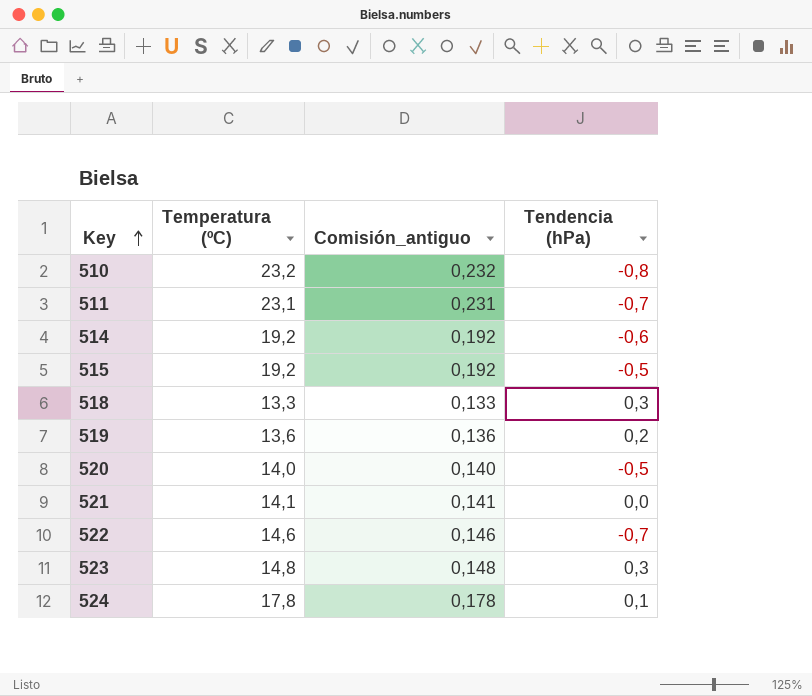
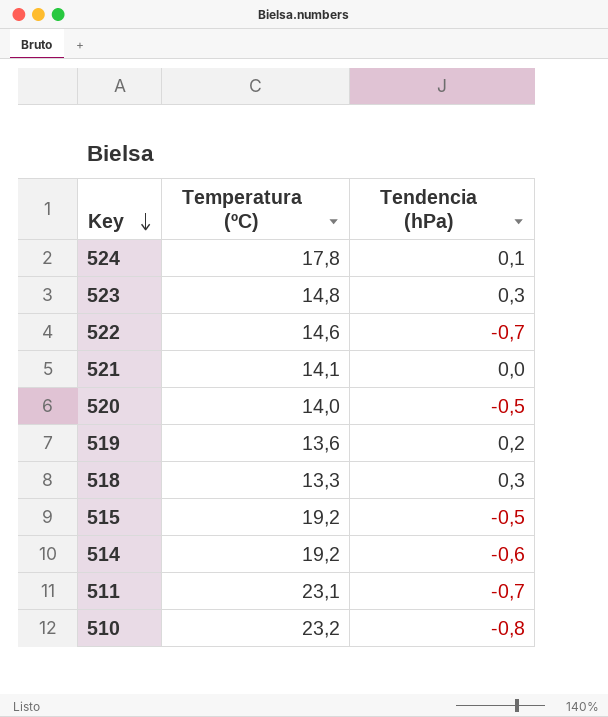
row order: Key ascending -> Key descending
column Comisión_antiguo | formula: [Temperatura (ºC)] * 0,01 -> none

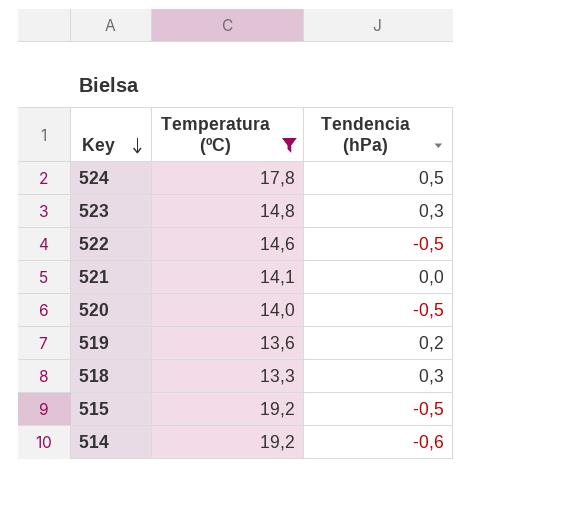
filter: none -> Temperatura (ºC) <= 19,2
524 | Tendencia (hPa): 0,1 -> 0,5
522 | Tendencia (hPa): -0,7 -> -0,5

